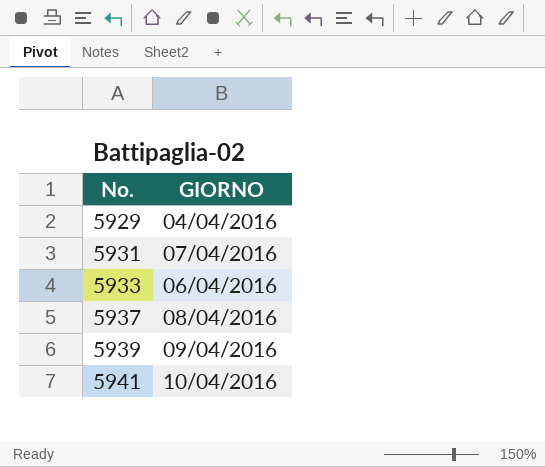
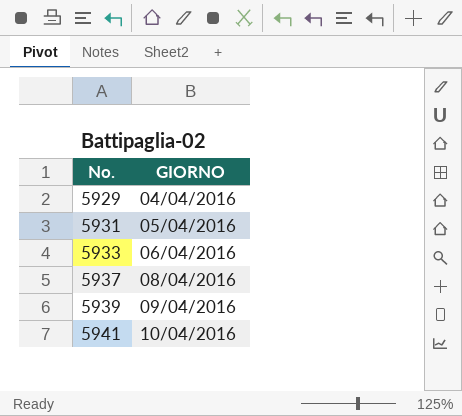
5931 | GIORNO: 07/04/2016 -> 05/04/2016

